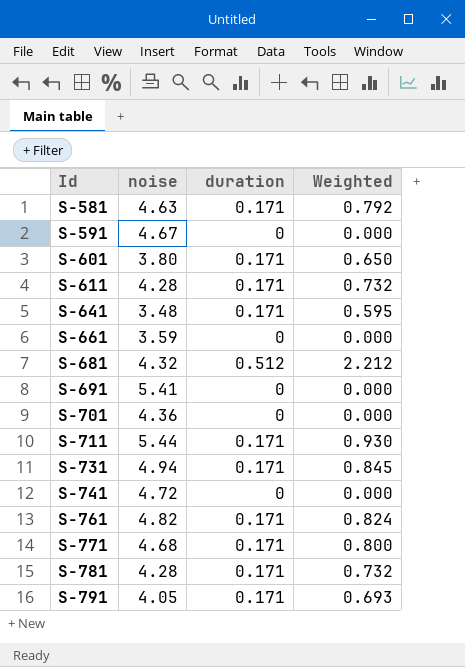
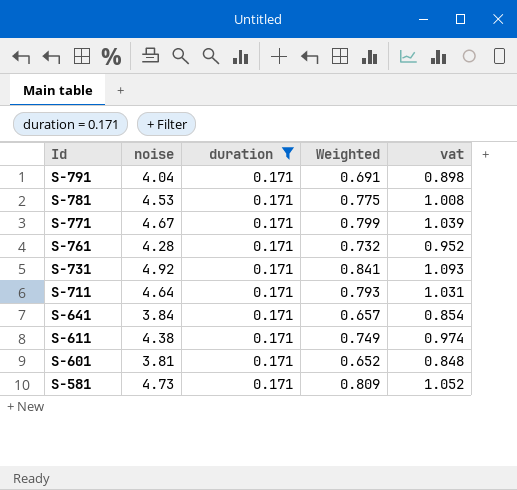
filter: none -> duration = 0.171
row order: Id ascending -> Id descending
column vat | formula: none -> [Weighted] * 1.3
S-791 | noise: 4.05 -> 4.04
S-791 | Weighted: 0.693 -> 0.691
S-781 | noise: 4.28 -> 4.53
S-781 | Weighted: 0.732 -> 0.775
S-771 | noise: 4.68 -> 4.67
S-771 | Weighted: 0.800 -> 0.799
S-761 | noise: 4.82 -> 4.28
S-761 | Weighted: 0.824 -> 0.732
S-731 | noise: 4.94 -> 4.92
S-731 | Weighted: 0.845 -> 0.841
S-711 | noise: 5.44 -> 4.64
S-711 | Weighted: 0.930 -> 0.793
S-641 | noise: 3.48 -> 3.84
S-641 | Weighted: 0.595 -> 0.657
S-611 | noise: 4.28 -> 4.38
S-611 | Weighted: 0.732 -> 0.749
S-601 | noise: 3.80 -> 3.81
S-601 | Weighted: 0.650 -> 0.652
S-581 | noise: 4.63 -> 4.73
S-581 | Weighted: 0.792 -> 0.809

